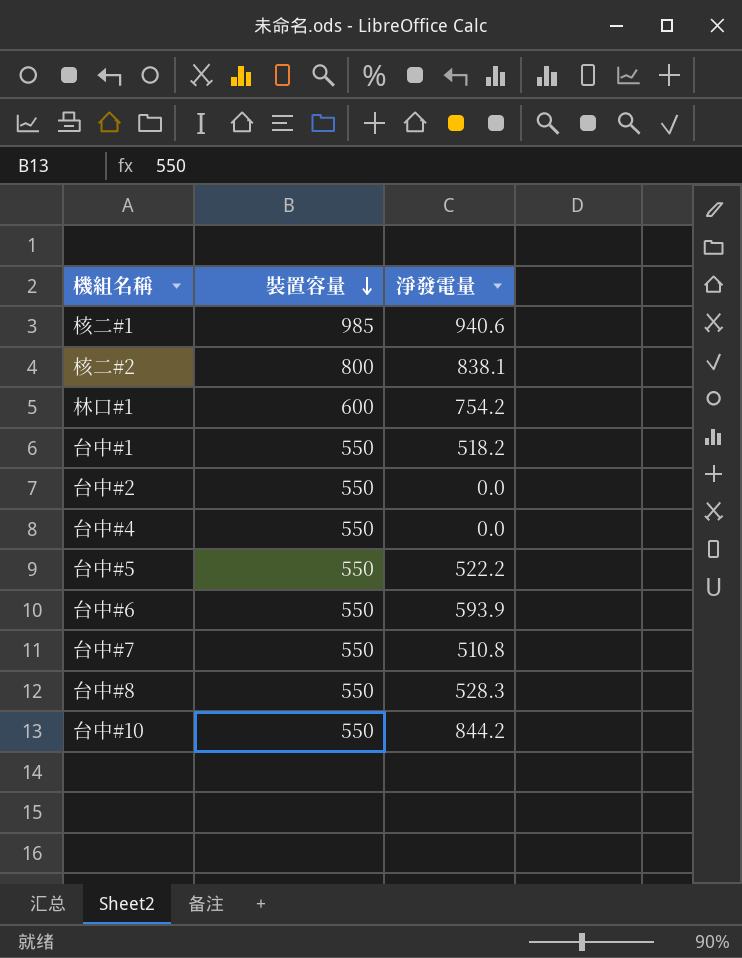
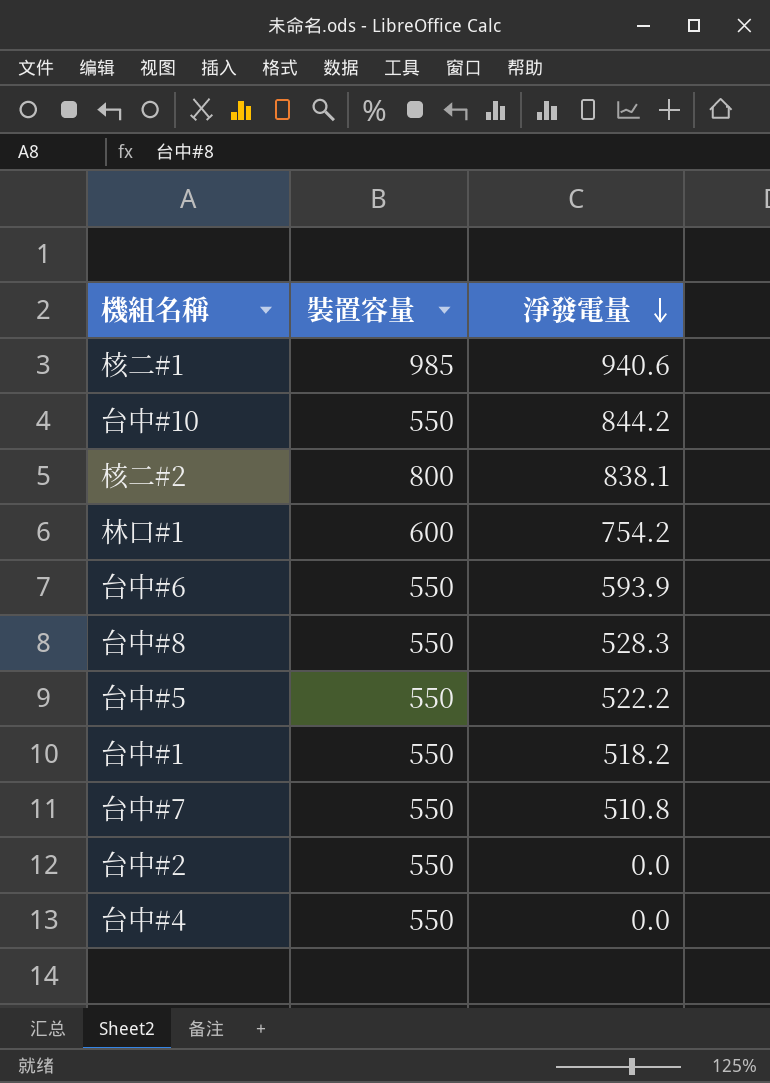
row order: 裝置容量 descending -> 淨發電量 descending

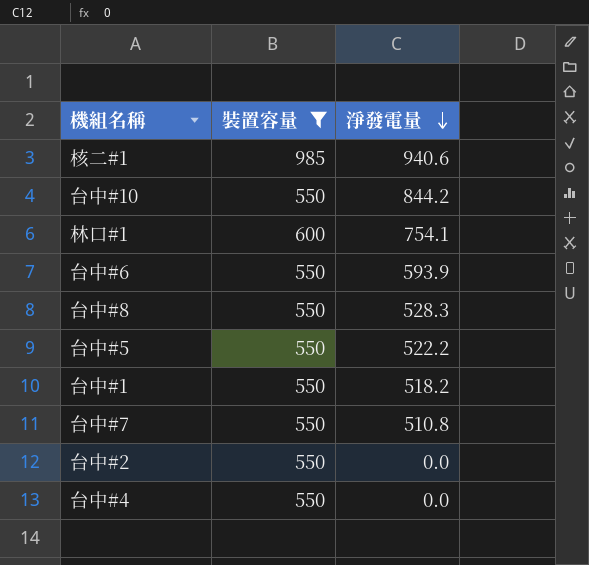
filter: none -> 裝置容量 != 800
林口#1 | 淨發電量: 754.2 -> 754.1

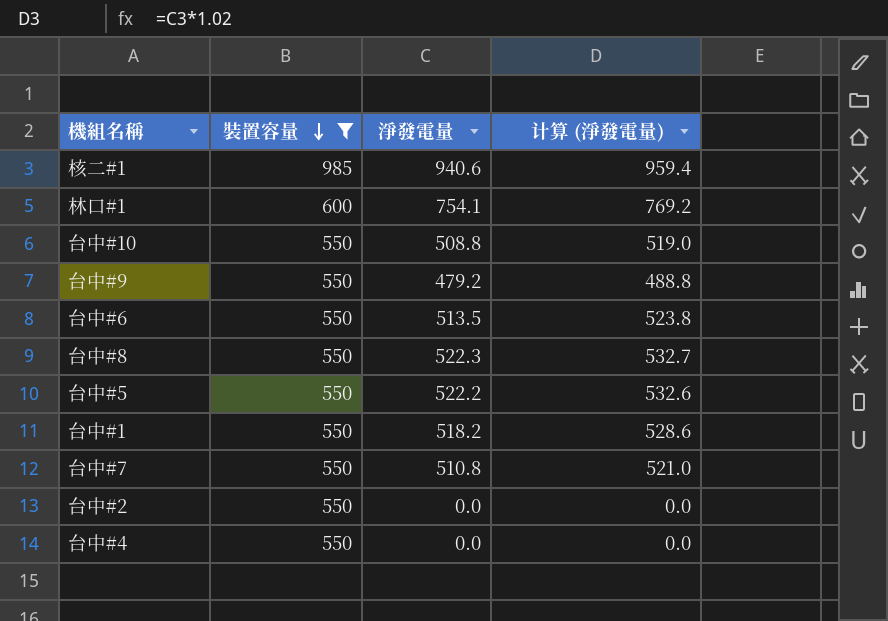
row order: 淨發電量 descending -> 裝置容量 descending
column 计算 (淨發電量) | formula: none -> [淨發電量] * 1.02
台中#10 | 淨發電量: 844.2 -> 508.8
row 台中#9: none -> 550 | 479.2 | 488.8
台中#6 | 淨發電量: 593.9 -> 513.5
台中#8 | 淨發電量: 528.3 -> 522.3

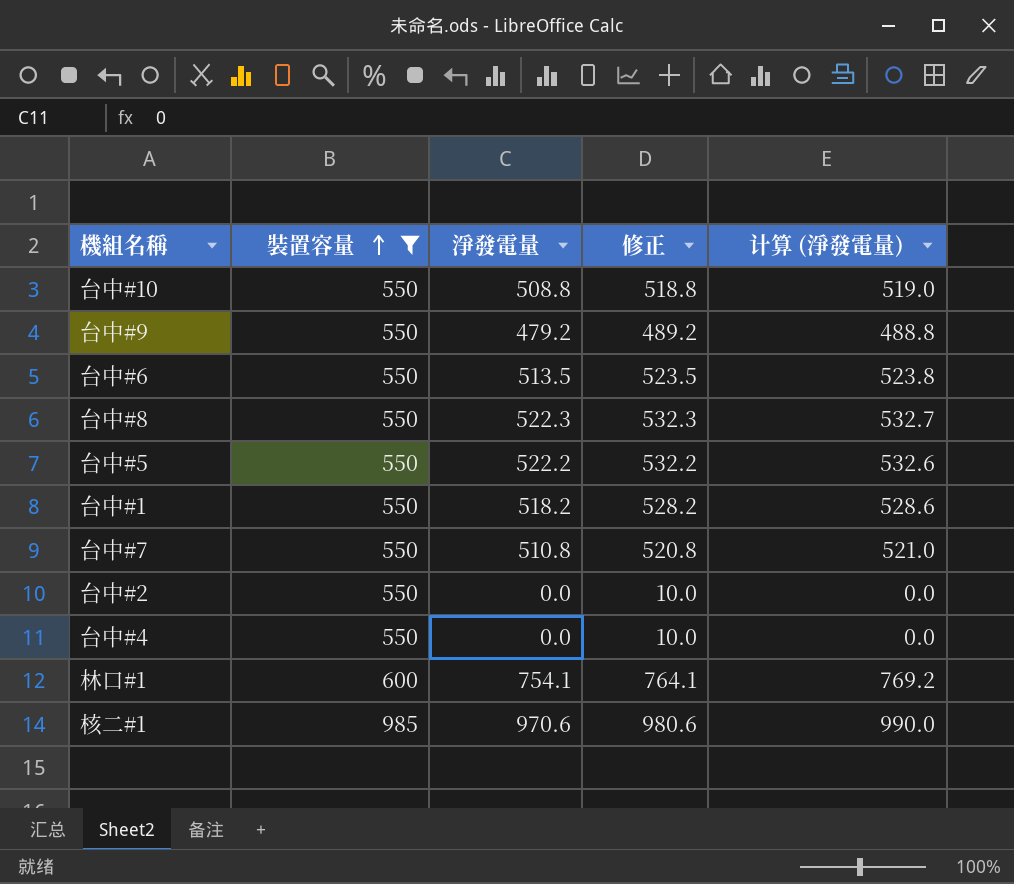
row order: 裝置容量 descending -> 裝置容量 ascending
column 修正 | formula: none -> [淨發電量] + 10
核二#1 | 淨發電量: 940.6 -> 970.6
核二#1 | 计算 (淨發電量): 959.4 -> 990.0

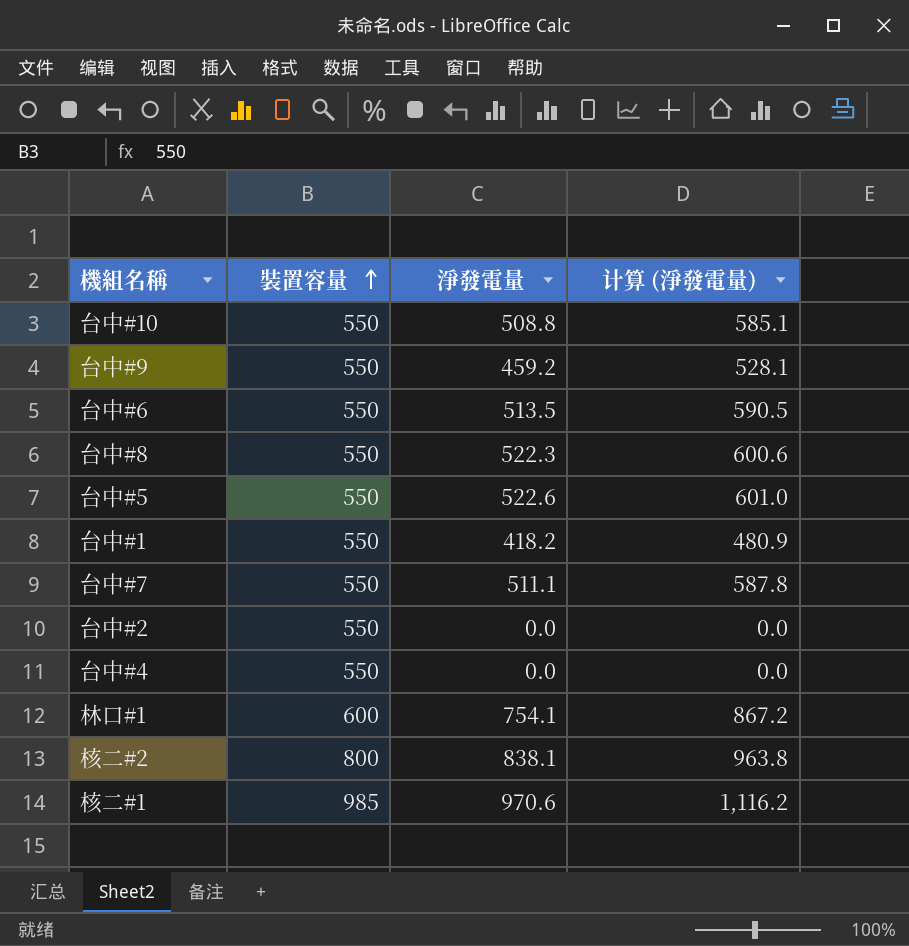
filter: 裝置容量 != 800 -> none
column 修正 | formula: [淨發電量] + 10 -> none
column 计算 (淨發電量) | formula: [淨發電量] * 1.02 -> [淨發電量] * 1.15
台中#9 | 淨發電量: 479.2 -> 459.2
台中#5 | 淨發電量: 522.2 -> 522.6
台中#1 | 淨發電量: 518.2 -> 418.2
台中#7 | 淨發電量: 510.8 -> 511.1

